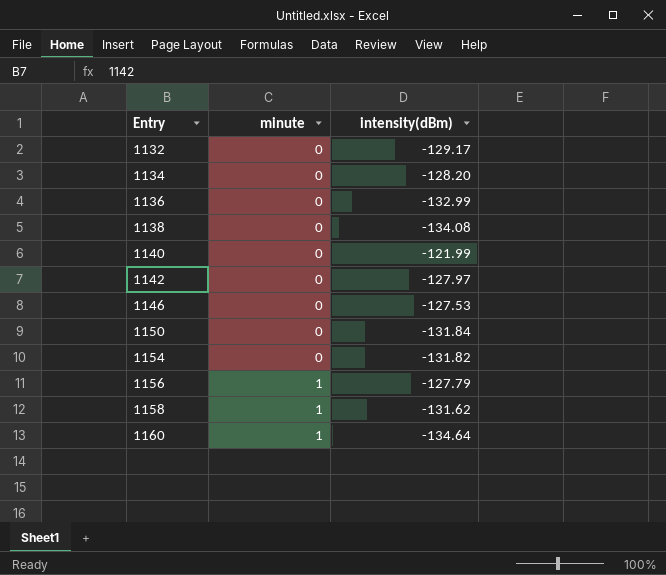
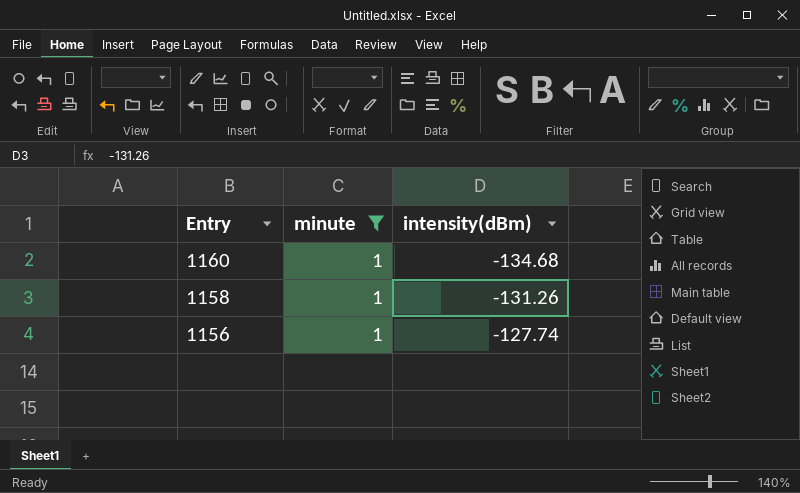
filter: none -> minute = 1
row order: Entry ascending -> Entry descending
1160 | intensity(dBm): -134.64 -> -134.68
1158 | intensity(dBm): -131.62 -> -131.26
1156 | intensity(dBm): -127.79 -> -127.74

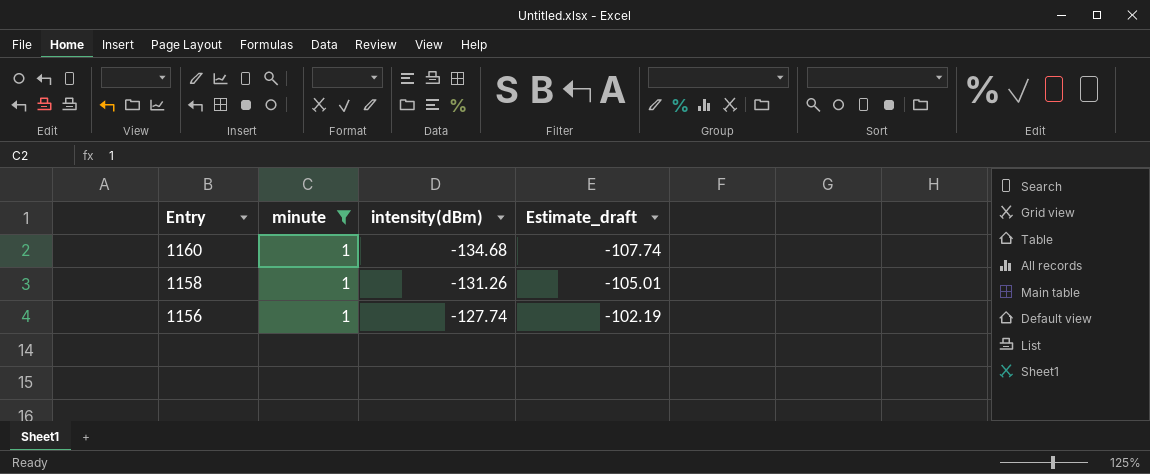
column Estimate_draft | formula: none -> [intensity(dBm)] * 0.8

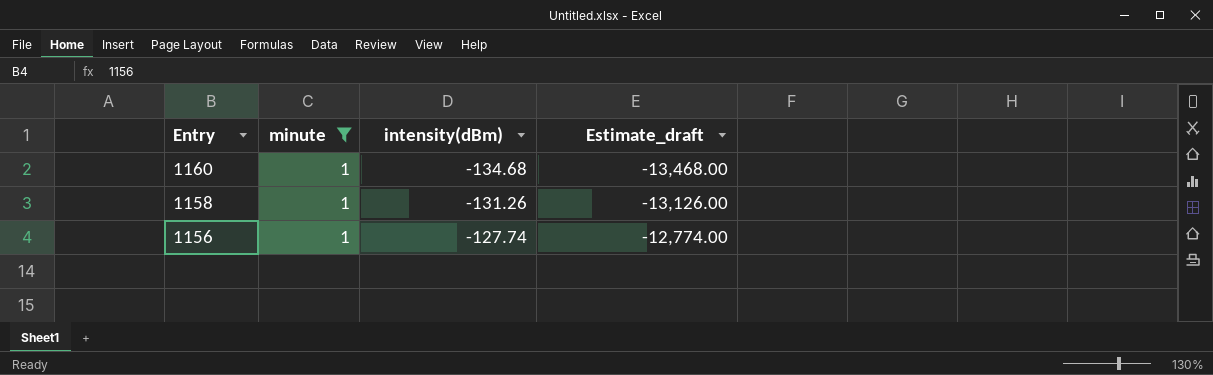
column Estimate_draft | formula: [intensity(dBm)] * 0.8 -> [intensity(dBm)] * 100

